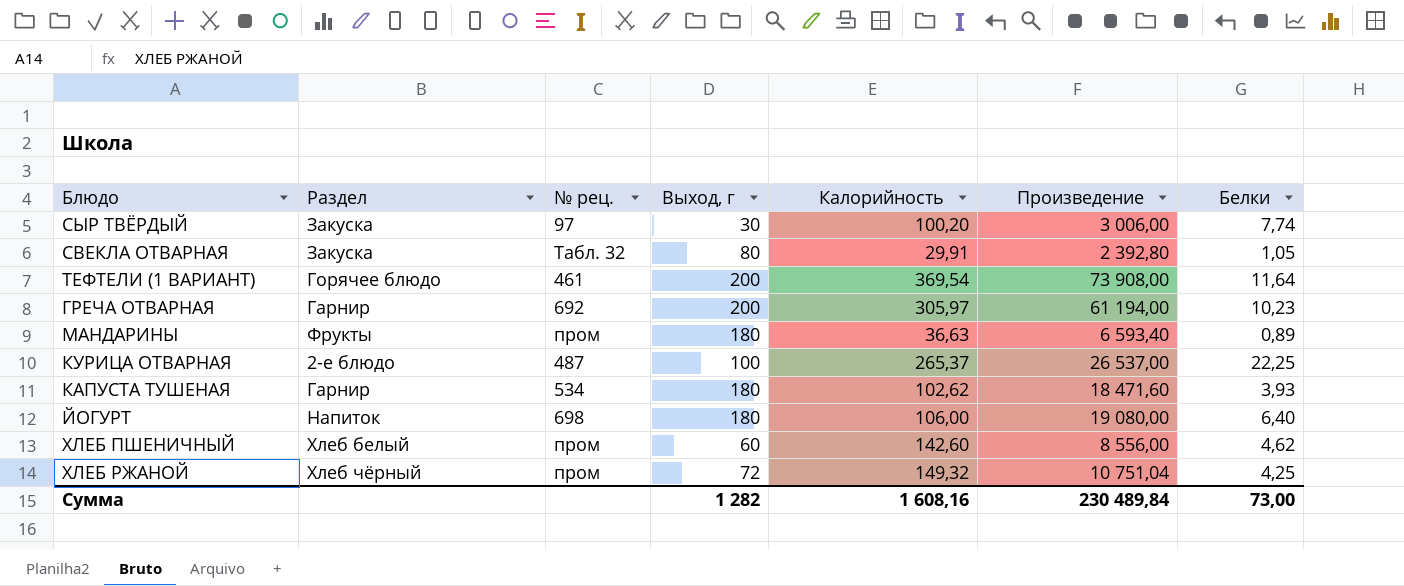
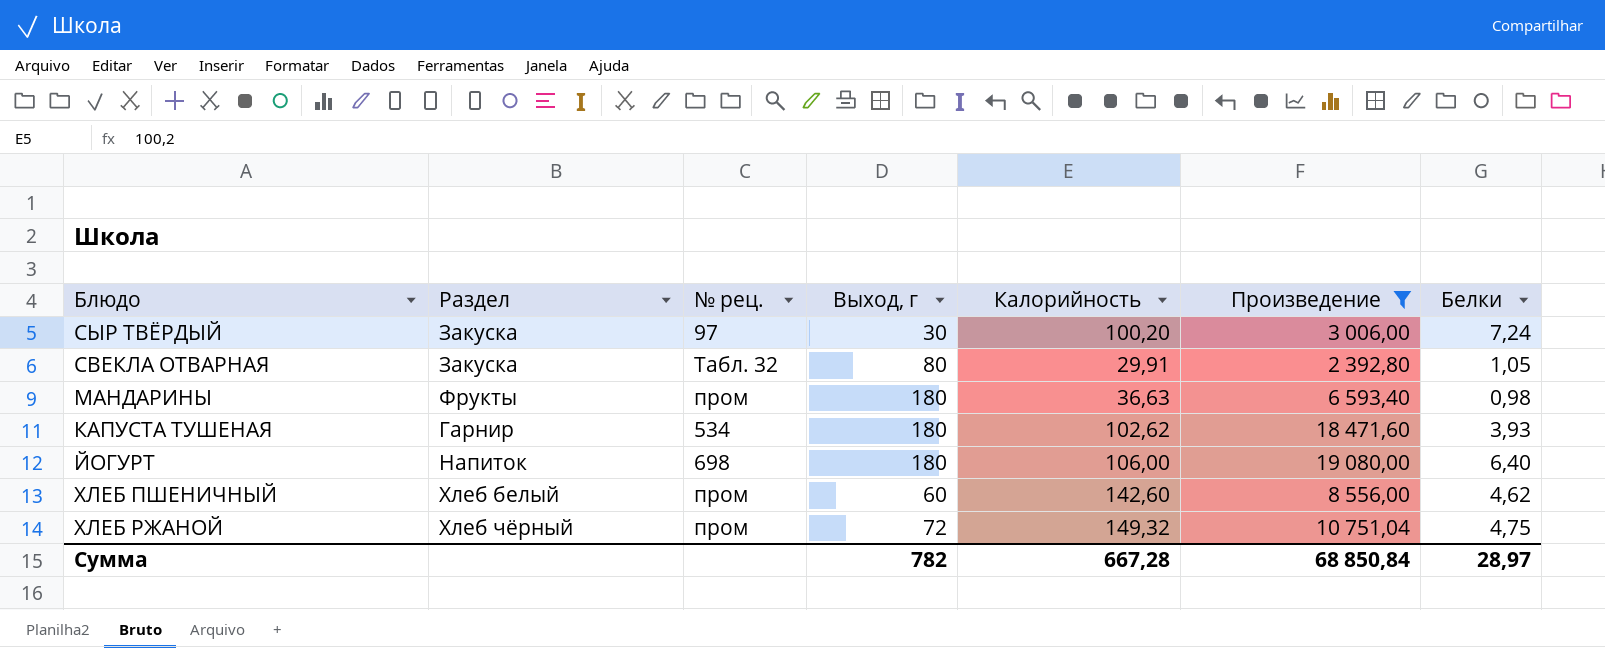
filter: none -> Произведение <= 19 080,00
СЫР ТВЁРДЫЙ | Белки: 7,74 -> 7,24
МАНДАРИНЫ | Белки: 0,89 -> 0,98
ХЛЕБ РЖАНОЙ | Белки: 4,25 -> 4,75
Сумма | Выход, г: 1 282 -> 782
Сумма | Калорийность: 1 608,16 -> 667,28
Сумма | Произведение: 230 489,84 -> 68 850,84
Сумма | Белки: 73,00 -> 28,97

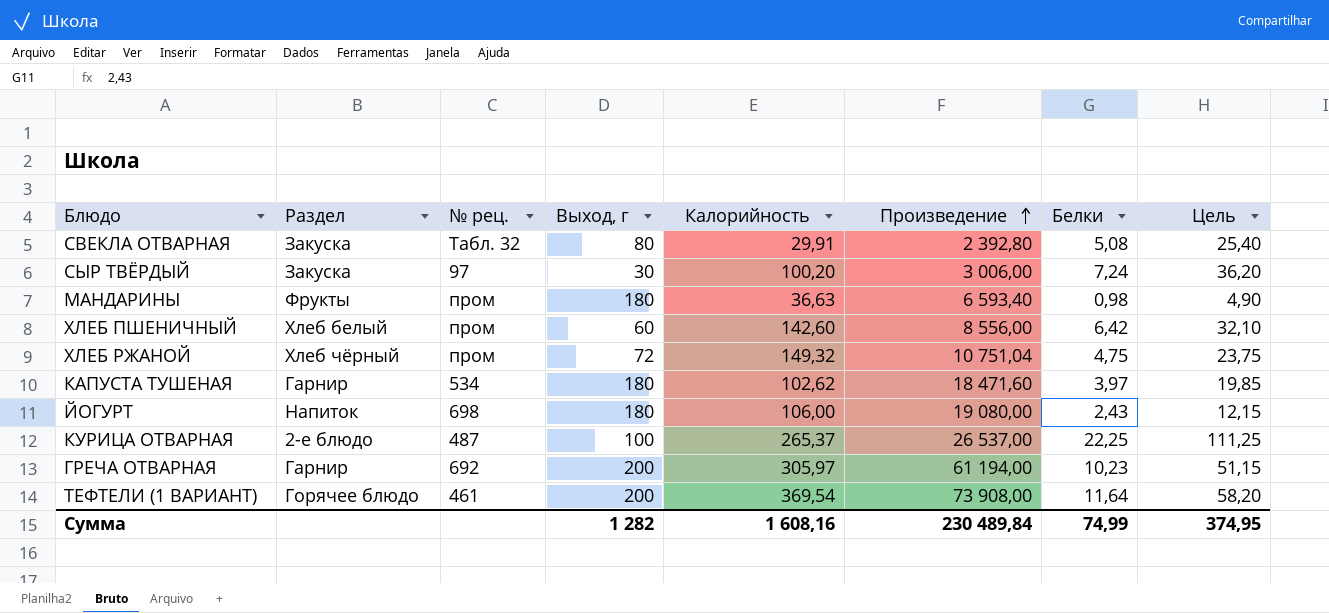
filter: Произведение <= 19 080,00 -> none
row order: none -> Произведение ascending
column Цель | formula: none -> [Белки] * 5
СВЕКЛА ОТВАРНАЯ | Белки: 1,05 -> 5,08
ХЛЕБ ПШЕНИЧНЫЙ | Белки: 4,62 -> 6,42
КАПУСТА ТУШЕНАЯ | Белки: 3,93 -> 3,97
ЙОГУРТ | Белки: 6,40 -> 2,43
Сумма | Выход, г: 782 -> 1 282
Сумма | Калорийность: 667,28 -> 1 608,16
Сумма | Произведение: 68 850,84 -> 230 489,84
Сумма | Белки: 28,97 -> 74,99

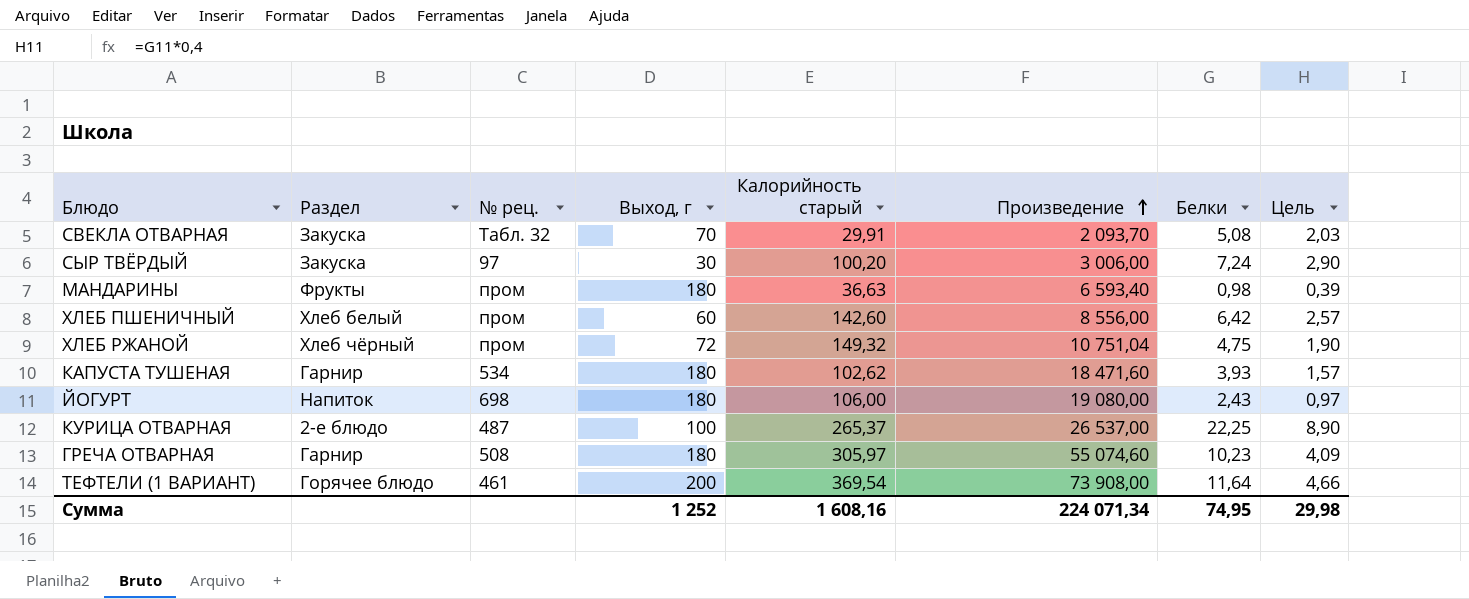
column name: Калорийность -> Калорийность старый
column Цель | formula: [Белки] * 5 -> [Белки] * 0,4
СВЕКЛА ОТВАРНАЯ | Выход, г: 80 -> 70
СВЕКЛА ОТВАРНАЯ | Произведение: 2 392,80 -> 2 093,70
КАПУСТА ТУШЕНАЯ | Белки: 3,97 -> 3,93
ГРЕЧА ОТВАРНАЯ | № рец.: 692 -> 508
ГРЕЧА ОТВАРНАЯ | Выход, г: 200 -> 180
ГРЕЧА ОТВАРНАЯ | Произведение: 61 194,00 -> 55 074,60
Сумма | Выход, г: 1 282 -> 1 252
Сумма | Произведение: 230 489,84 -> 224 071,34
Сумма | Белки: 74,99 -> 74,95
Сумма | Цель: 374,95 -> 29,98

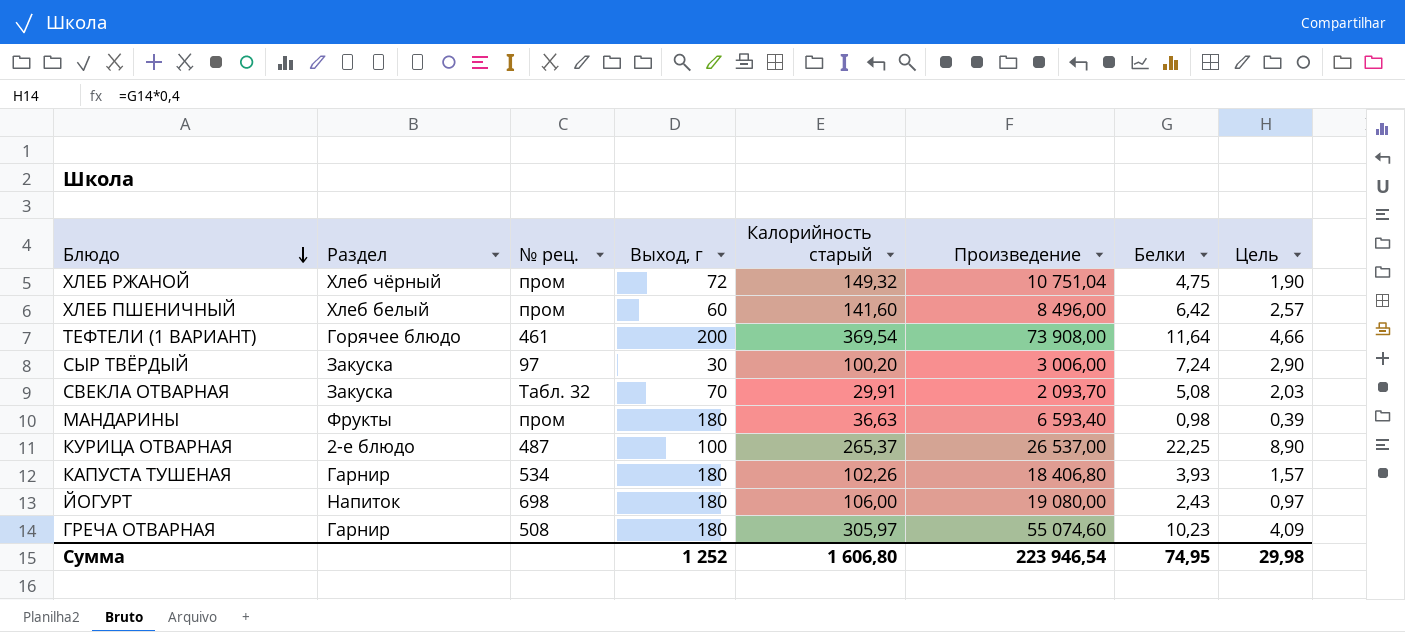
row order: Произведение ascending -> Блюдо descending
ХЛЕБ ПШЕНИЧНЫЙ | Калорийность старый: 142,60 -> 141,60
ХЛЕБ ПШЕНИЧНЫЙ | Произведение: 8 556,00 -> 8 496,00
КАПУСТА ТУШЕНАЯ | Калорийность старый: 102,62 -> 102,26
КАПУСТА ТУШЕНАЯ | Произведение: 18 471,60 -> 18 406,80
Сумма | Калорийность старый: 1 608,16 -> 1 606,80
Сумма | Произведение: 224 071,34 -> 223 946,54

